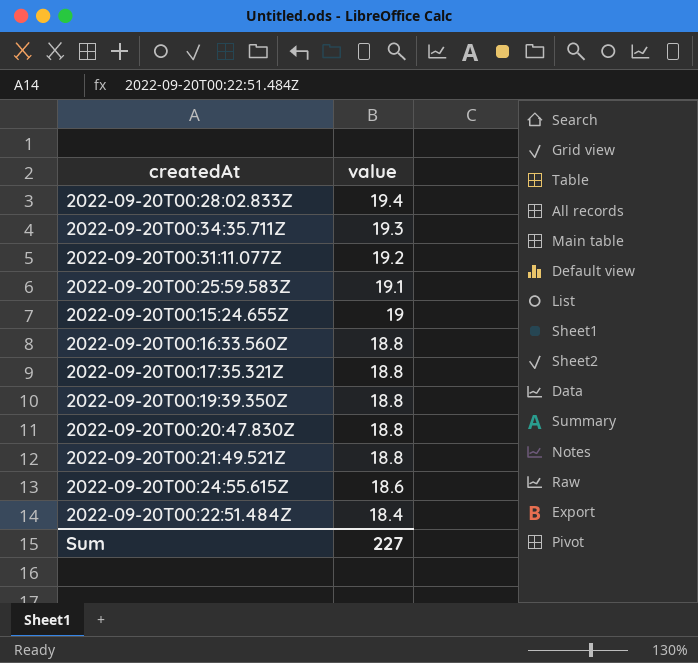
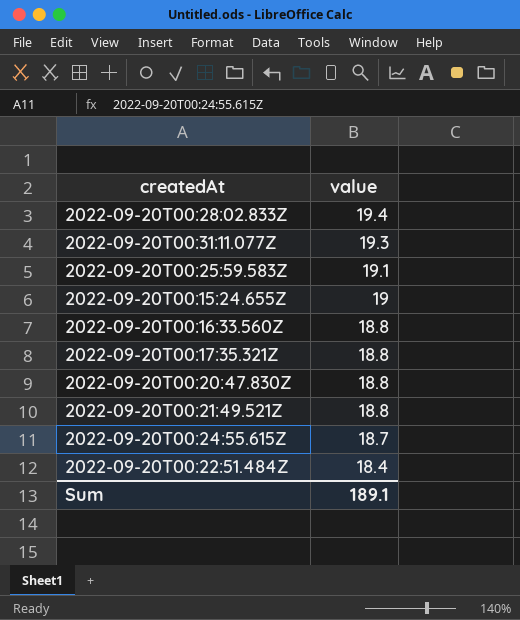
row 2022-09-20T00:34:35.711Z: 19.3 -> none
row 2022-09-20T00:19:39.350Z: 18.8 -> none
2022-09-20T00:31:11.077Z | value: 19.2 -> 19.3
2022-09-20T00:24:55.615Z | value: 18.6 -> 18.7
Sum | value: 227 -> 189.1

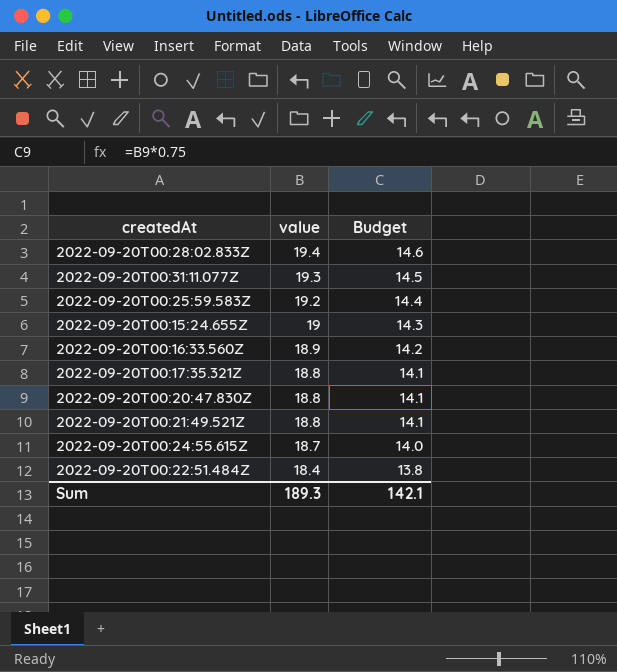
column Budget | formula: none -> [value] * 0.75
2022-09-20T00:25:59.583Z | value: 19.1 -> 19.2
2022-09-20T00:16:33.560Z | value: 18.8 -> 18.9
Sum | value: 189.1 -> 189.3

